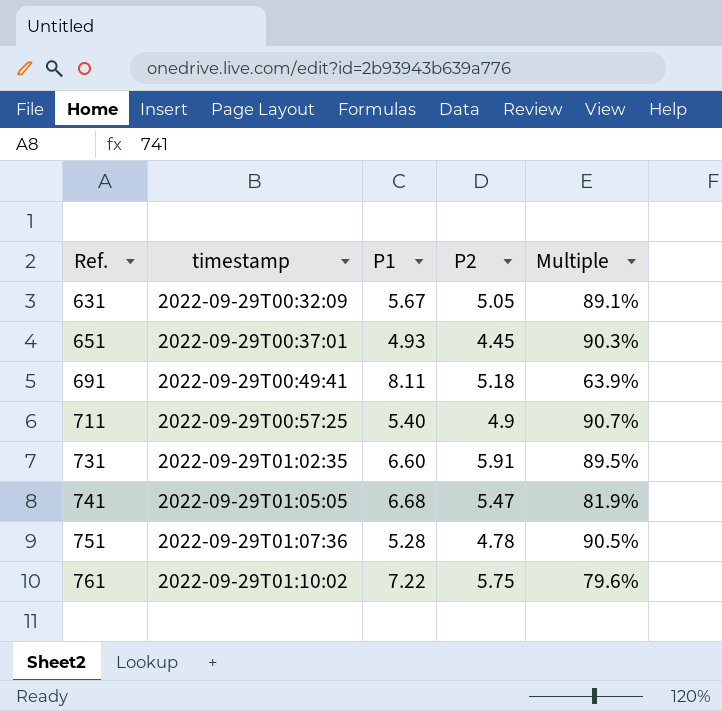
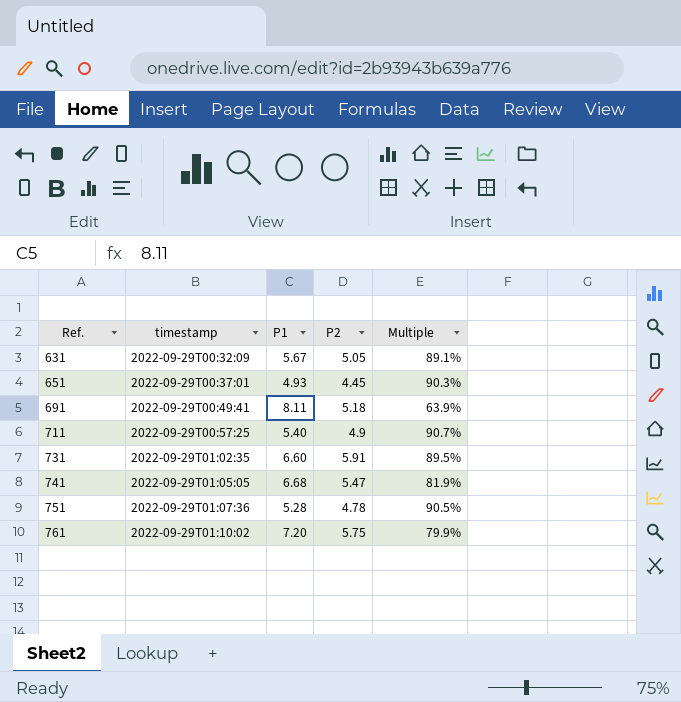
761 | P1: 7.22 -> 7.20
761 | Multiple: 79.6% -> 79.9%

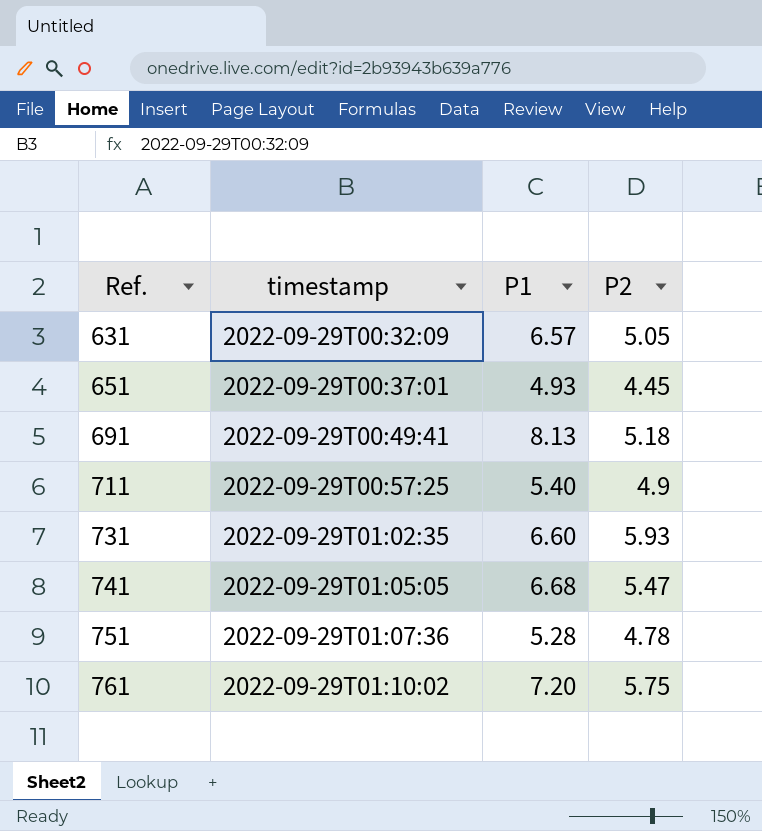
column Multiple | formula: [P2] / [P1] -> none
631 | P1: 5.67 -> 6.57
691 | P1: 8.11 -> 8.13
731 | P2: 5.91 -> 5.93

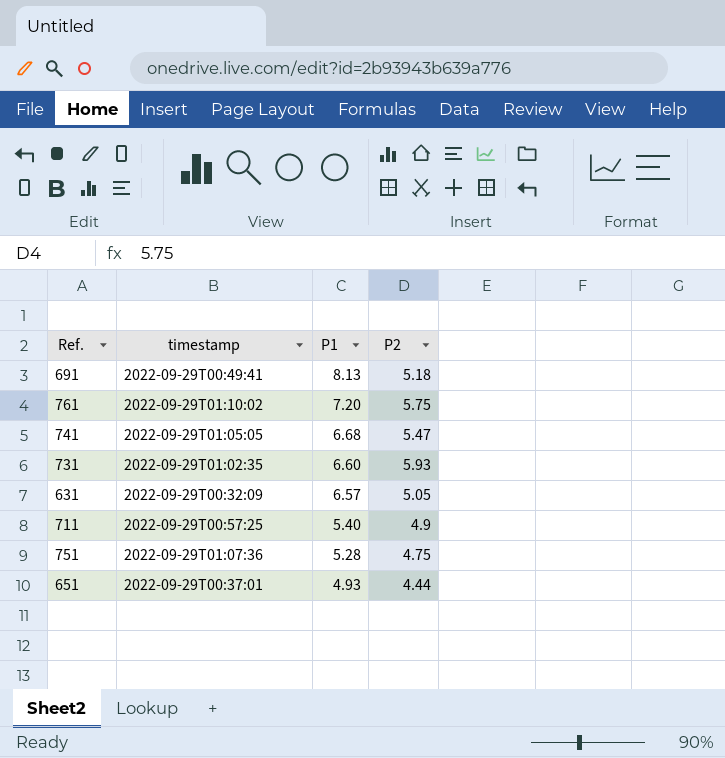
row order: Ref. ascending -> P1 descending
751 | P2: 4.78 -> 4.75
651 | P2: 4.45 -> 4.44

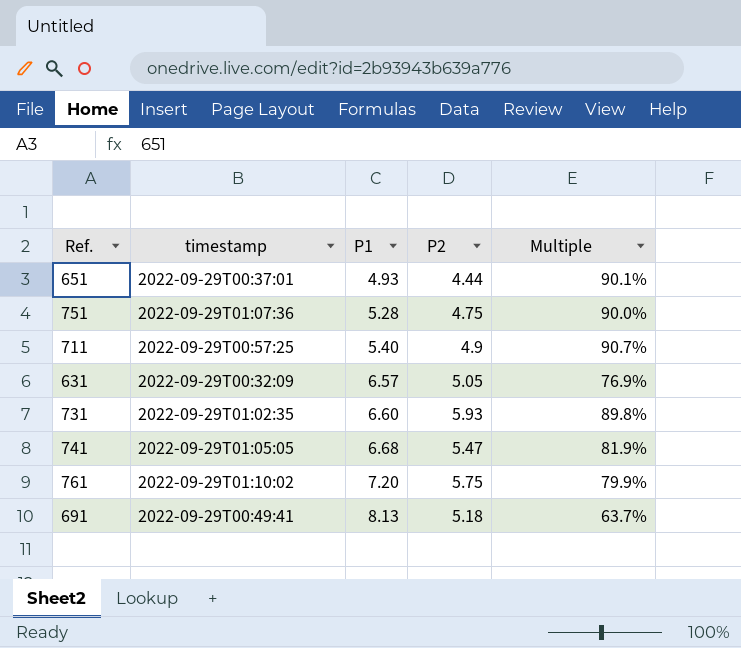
row order: P1 descending -> P1 ascending
column Multiple | formula: none -> [P2] / [P1]

